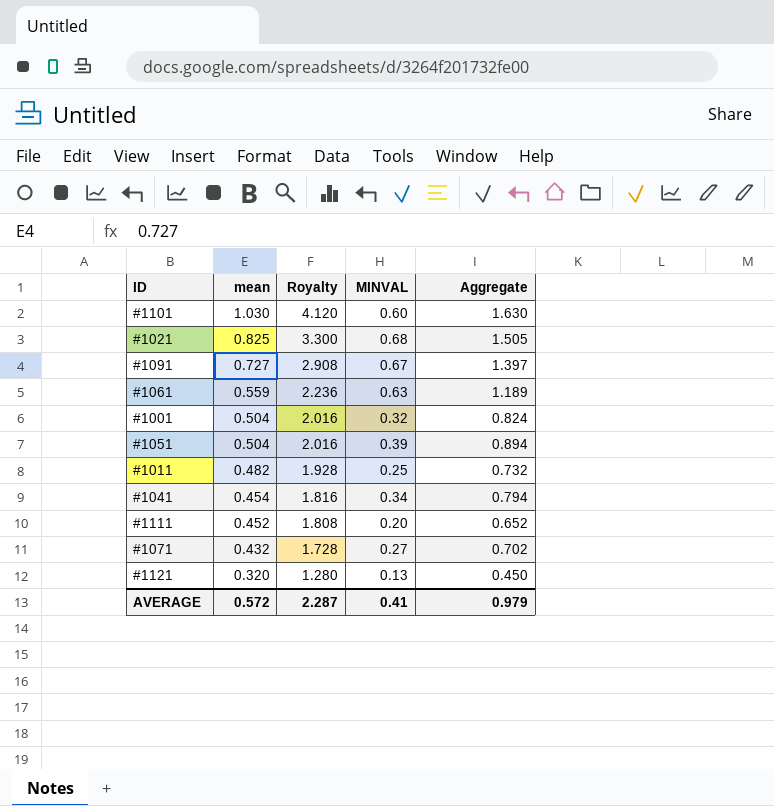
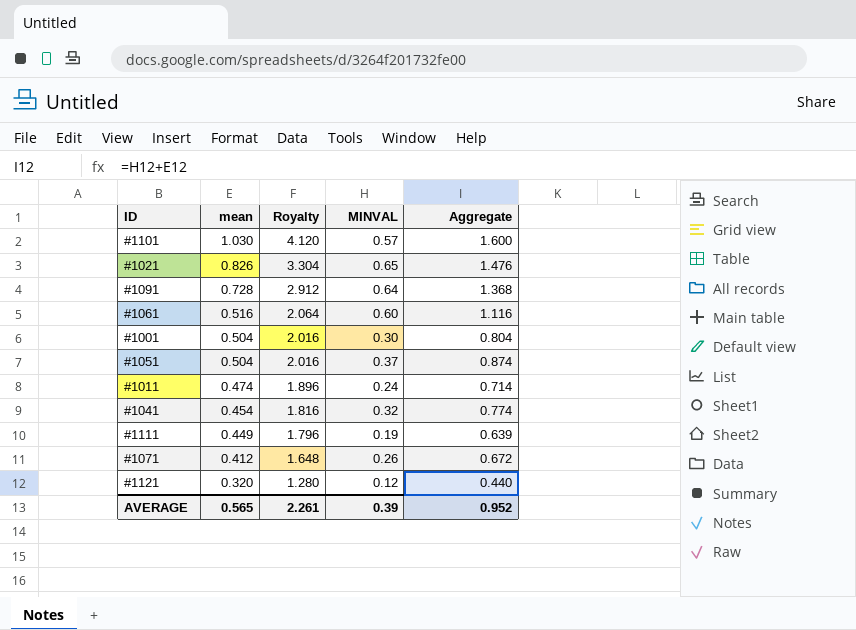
#1101 | MINVAL: 0.60 -> 0.57
#1101 | Aggregate: 1.630 -> 1.600
#1021 | mean: 0.825 -> 0.826
#1021 | Royalty: 3.300 -> 3.304
#1021 | MINVAL: 0.68 -> 0.65
#1021 | Aggregate: 1.505 -> 1.476
#1091 | mean: 0.727 -> 0.728
#1091 | Royalty: 2.908 -> 2.912
#1091 | MINVAL: 0.67 -> 0.64
#1091 | Aggregate: 1.397 -> 1.368
#1061 | mean: 0.559 -> 0.516
#1061 | Royalty: 2.236 -> 2.064
#1061 | MINVAL: 0.63 -> 0.60
#1061 | Aggregate: 1.189 -> 1.116
#1001 | MINVAL: 0.32 -> 0.30
#1001 | Aggregate: 0.824 -> 0.804
#1051 | MINVAL: 0.39 -> 0.37
#1051 | Aggregate: 0.894 -> 0.874
#1011 | mean: 0.482 -> 0.474
#1011 | Royalty: 1.928 -> 1.896
#1011 | MINVAL: 0.25 -> 0.24
#1011 | Aggregate: 0.732 -> 0.714
#1041 | MINVAL: 0.34 -> 0.32
#1041 | Aggregate: 0.794 -> 0.774
#1111 | mean: 0.452 -> 0.449
#1111 | Royalty: 1.808 -> 1.796
#1111 | MINVAL: 0.20 -> 0.19
#1111 | Aggregate: 0.652 -> 0.639
#1071 | mean: 0.432 -> 0.412
#1071 | Royalty: 1.728 -> 1.648
#1071 | MINVAL: 0.27 -> 0.26
#1071 | Aggregate: 0.702 -> 0.672
#1121 | MINVAL: 0.13 -> 0.12
#1121 | Aggregate: 0.450 -> 0.440
AVERAGE | mean: 0.572 -> 0.565
AVERAGE | Royalty: 2.287 -> 2.261
AVERAGE | MINVAL: 0.41 -> 0.39
AVERAGE | Aggregate: 0.979 -> 0.952

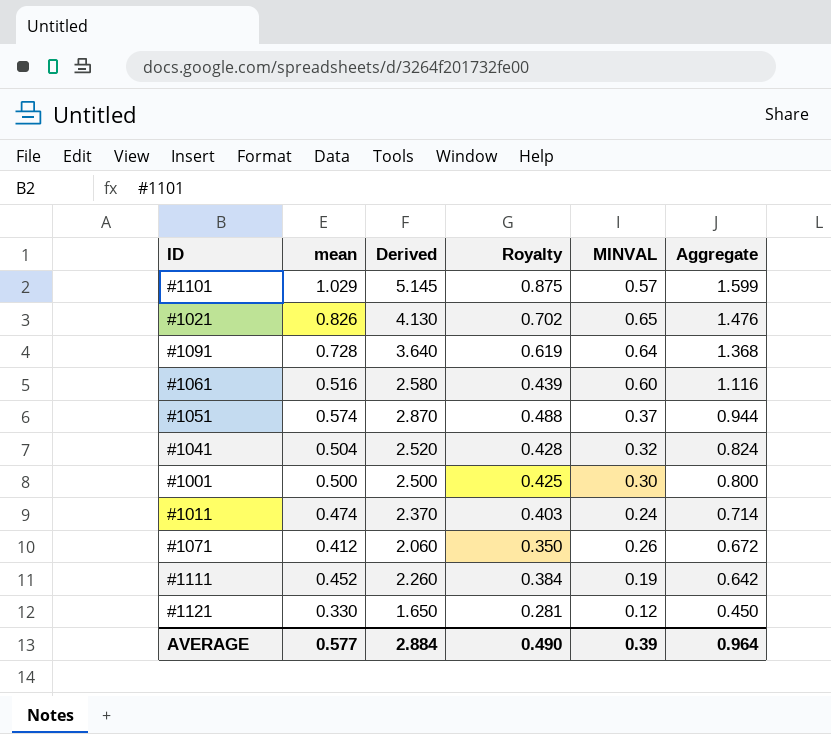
row order: mean descending -> Aggregate descending
column Derived | formula: none -> [mean] * 5
column Royalty | formula: [mean] * 4 -> [mean] * 0.85
#1101 | mean: 1.030 -> 1.029
#1101 | Aggregate: 1.600 -> 1.599
#1051 | mean: 0.504 -> 0.574
#1051 | Aggregate: 0.874 -> 0.944
#1041 | mean: 0.454 -> 0.504
#1041 | Aggregate: 0.774 -> 0.824
#1001 | mean: 0.504 -> 0.500
#1001 | Aggregate: 0.804 -> 0.800
#1111 | mean: 0.449 -> 0.452
#1111 | Aggregate: 0.639 -> 0.642
#1121 | mean: 0.320 -> 0.330
#1121 | Aggregate: 0.440 -> 0.450
AVERAGE | mean: 0.565 -> 0.577
AVERAGE | Royalty: 2.261 -> 0.490
AVERAGE | Aggregate: 0.952 -> 0.964

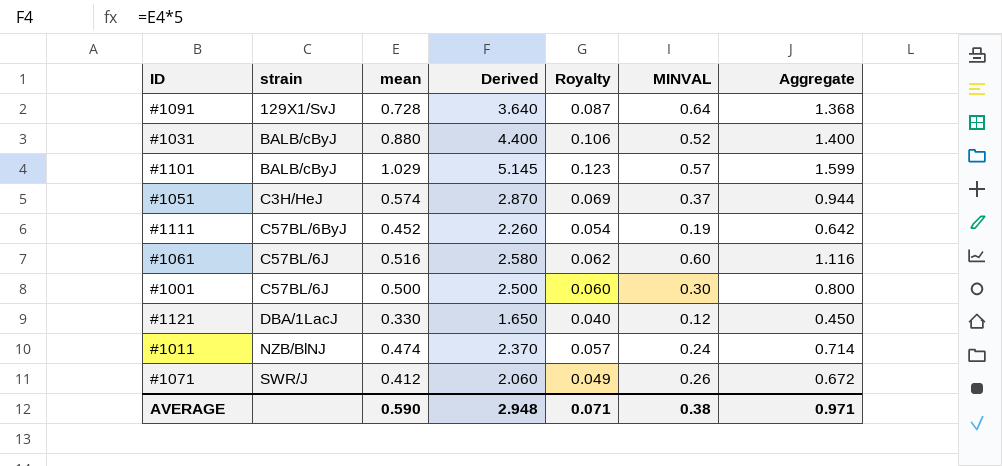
row order: Aggregate descending -> strain ascending
column strain | position: none -> 2
column Royalty | formula: [mean] * 0.85 -> [mean] * 0.12
row #1021: 0.826 | 4.130 | 0.702 | 0.65 | 1.476 -> none
row #1041: 0.504 | 2.520 | 0.428 | 0.32 | 0.824 -> none
row #1031: none -> BALB/cByJ | 0.880 | 4.400 | 0.106 | 0.52 | 1.400
AVERAGE | mean: 0.577 -> 0.590
AVERAGE | Derived: 2.884 -> 2.948
AVERAGE | Royalty: 0.490 -> 0.071
AVERAGE | MINVAL: 0.39 -> 0.38
AVERAGE | Aggregate: 0.964 -> 0.971

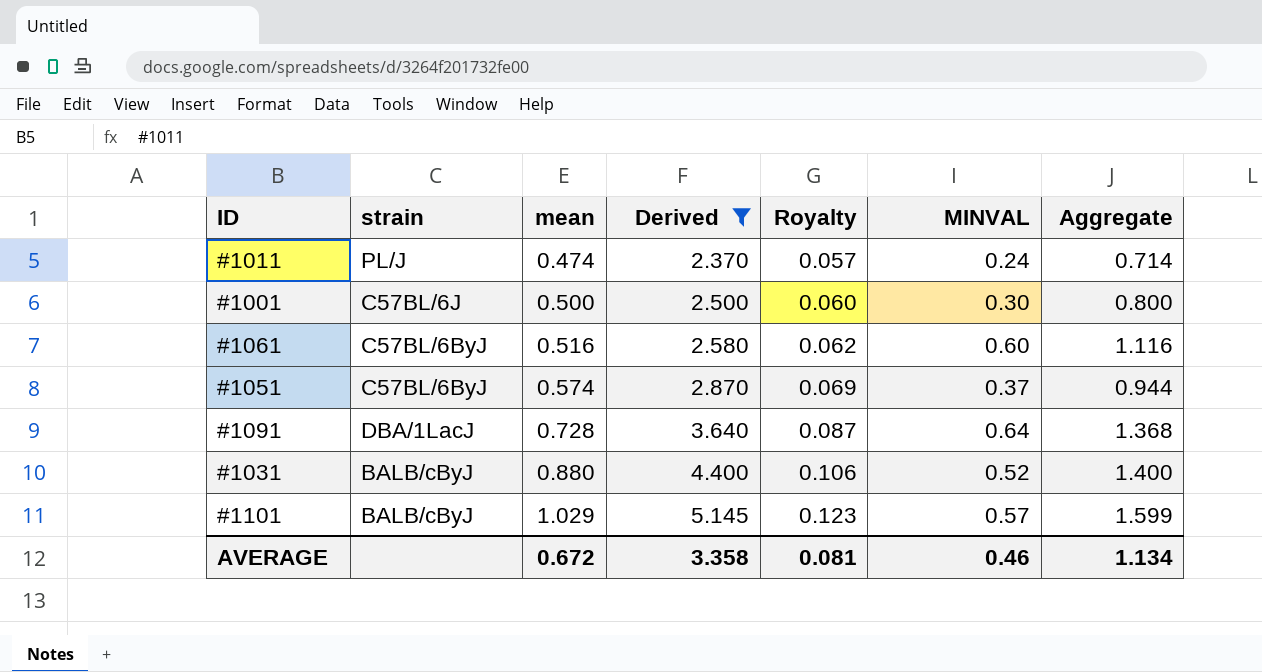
filter: none -> Derived >= 2.370
row order: strain ascending -> mean ascending
#1011 | strain: NZB/BlNJ -> PL/J
#1061 | strain: C57BL/6J -> C57BL/6ByJ
#1051 | strain: C3H/HeJ -> C57BL/6ByJ
#1091 | strain: 129X1/SvJ -> DBA/1LacJ
AVERAGE | mean: 0.590 -> 0.672
AVERAGE | Derived: 2.948 -> 3.358
AVERAGE | Royalty: 0.071 -> 0.081
AVERAGE | MINVAL: 0.38 -> 0.46
AVERAGE | Aggregate: 0.971 -> 1.134

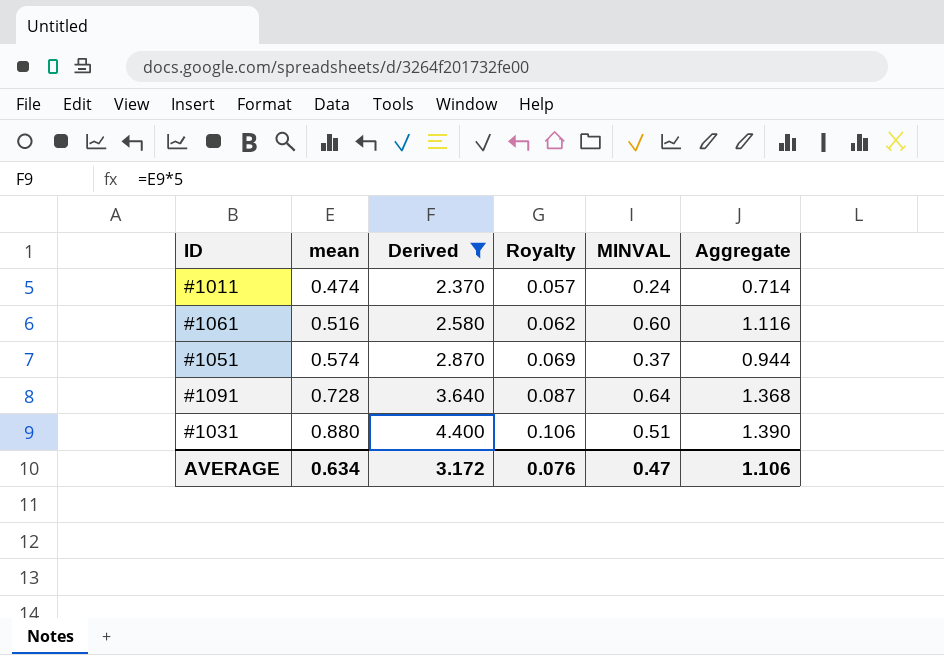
column strain | position: 2 -> none
row #1001: C57BL/6J | 0.500 | 2.500 | 0.060 | 0.30 | 0.800 -> none
row #1101: BALB/cByJ | 1.029 | 5.145 | 0.123 | 0.57 | 1.599 -> none
#1031 | MINVAL: 0.52 -> 0.51
#1031 | Aggregate: 1.400 -> 1.390
AVERAGE | mean: 0.672 -> 0.634
AVERAGE | Derived: 3.358 -> 3.172
AVERAGE | Royalty: 0.081 -> 0.076
AVERAGE | MINVAL: 0.46 -> 0.47
AVERAGE | Aggregate: 1.134 -> 1.106

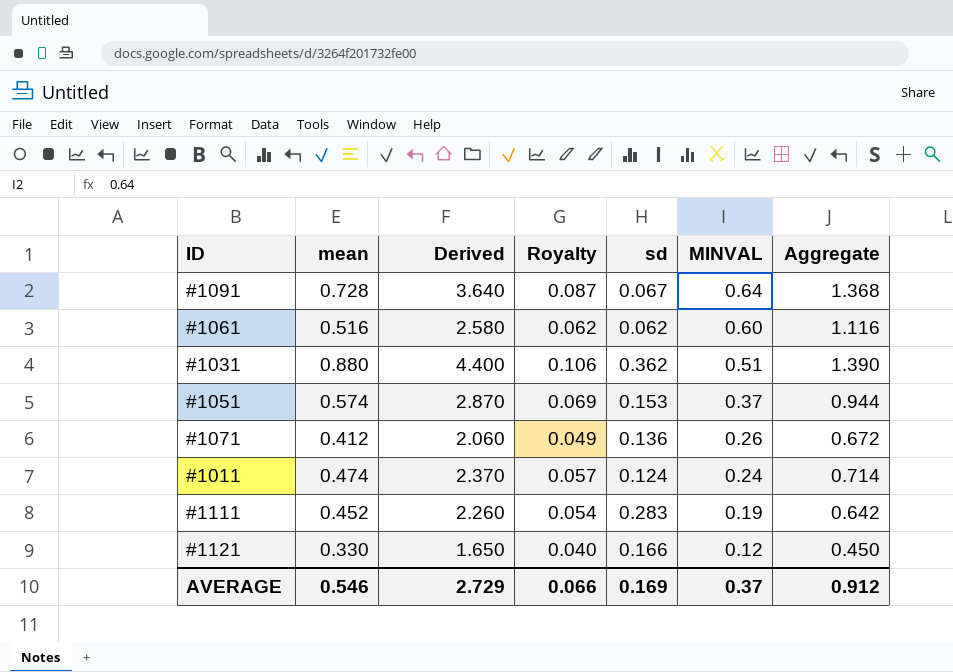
filter: Derived >= 2.370 -> none
row order: mean ascending -> MINVAL descending
column sd | position: none -> 5
AVERAGE | mean: 0.634 -> 0.546
AVERAGE | Derived: 3.172 -> 2.729
AVERAGE | Royalty: 0.076 -> 0.066
AVERAGE | MINVAL: 0.47 -> 0.37
AVERAGE | Aggregate: 1.106 -> 0.912

